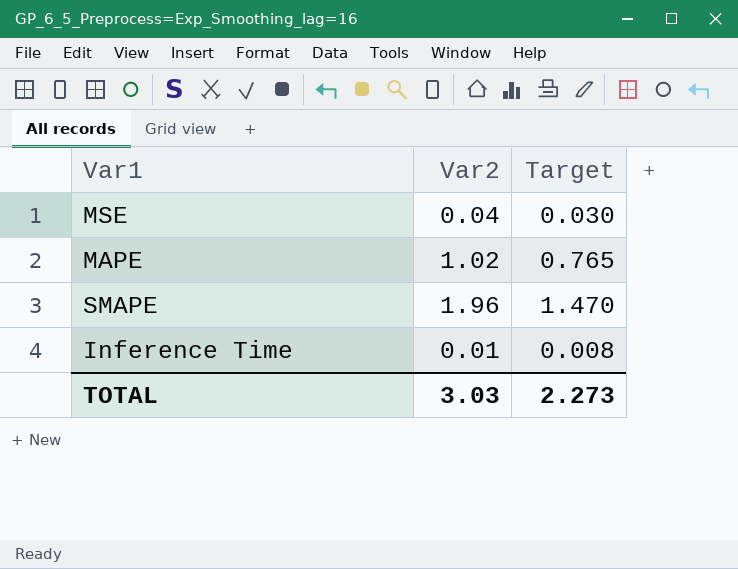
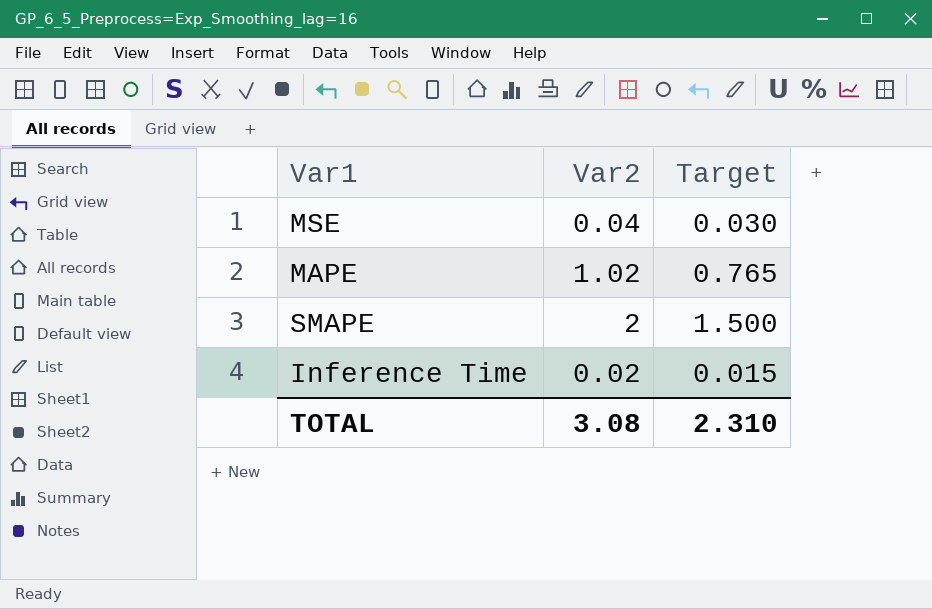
SMAPE | Var2: 1.96 -> 2
SMAPE | Target: 1.470 -> 1.500
Inference Time | Var2: 0.01 -> 0.02
Inference Time | Target: 0.008 -> 0.015
TOTAL | Var2: 3.03 -> 3.08
TOTAL | Target: 2.273 -> 2.310

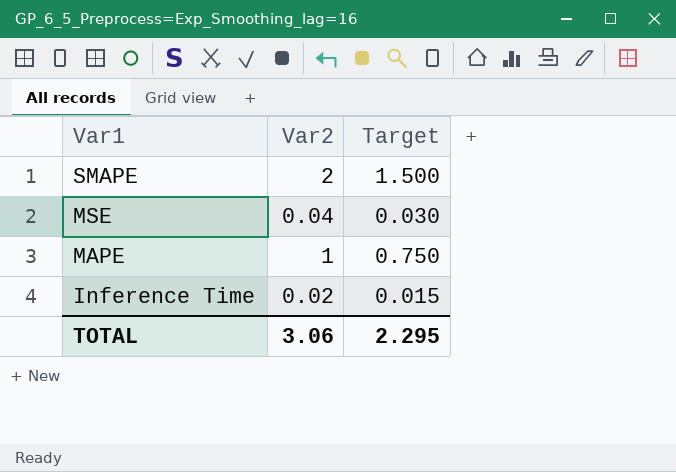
row order: none -> Var1 descending
MAPE | Var2: 1.02 -> 1
MAPE | Target: 0.765 -> 0.750
TOTAL | Var2: 3.08 -> 3.06
TOTAL | Target: 2.310 -> 2.295

